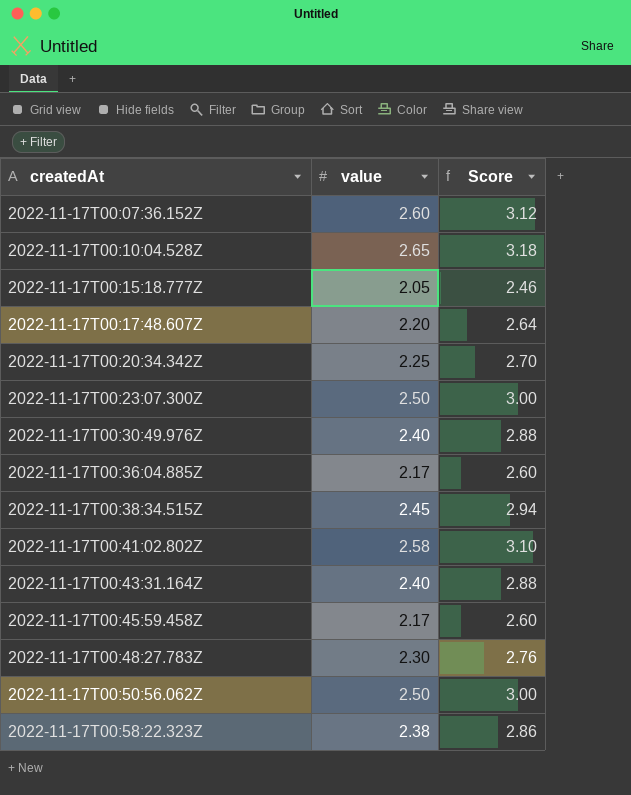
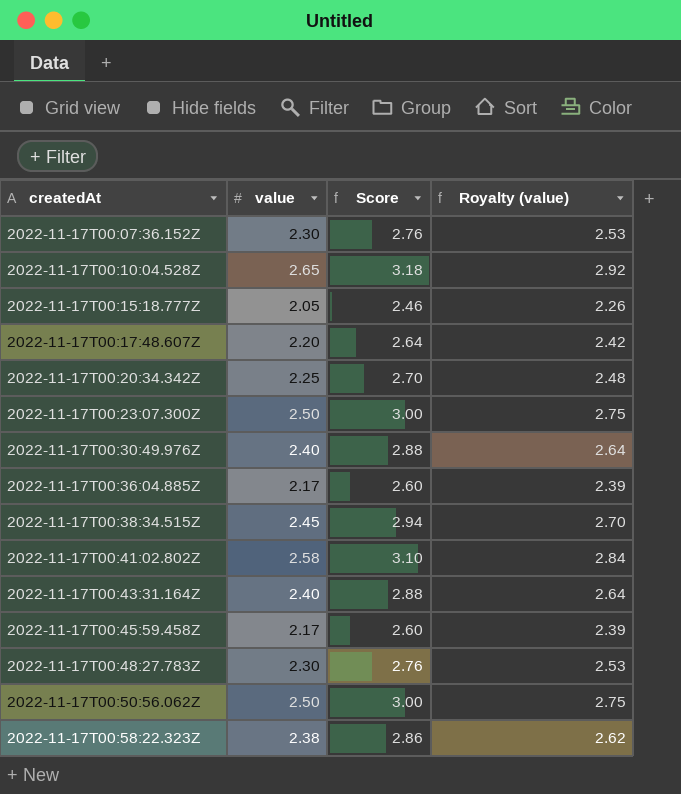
column Royalty (value) | formula: none -> [value] * 1.1
2022-11-17T00:07:36.152Z | value: 2.60 -> 2.30
2022-11-17T00:07:36.152Z | Score: 3.12 -> 2.76

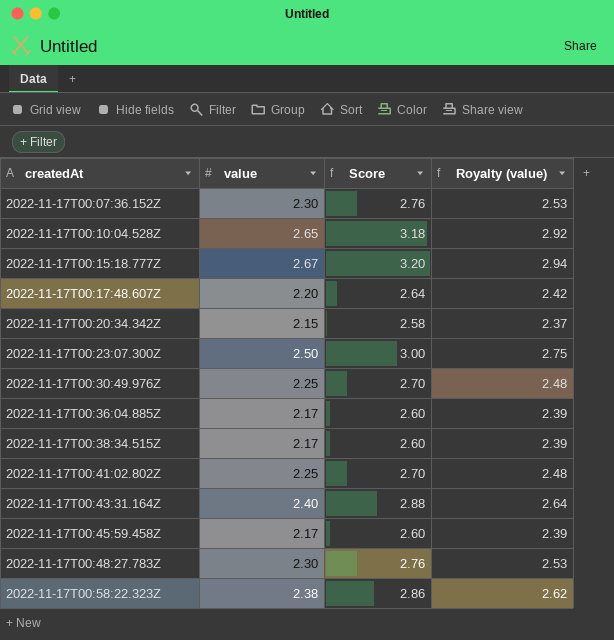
row 2022-11-17T00:50:56.062Z: 2.50 | 3.00 | 2.75 -> none
2022-11-17T00:15:18.777Z | value: 2.05 -> 2.67
2022-11-17T00:15:18.777Z | Score: 2.46 -> 3.20
2022-11-17T00:15:18.777Z | Royalty (value): 2.26 -> 2.94
2022-11-17T00:20:34.342Z | value: 2.25 -> 2.15
2022-11-17T00:20:34.342Z | Score: 2.70 -> 2.58
2022-11-17T00:20:34.342Z | Royalty (value): 2.48 -> 2.37
2022-11-17T00:30:49.976Z | value: 2.40 -> 2.25
2022-11-17T00:30:49.976Z | Score: 2.88 -> 2.70
2022-11-17T00:30:49.976Z | Royalty (value): 2.64 -> 2.48
2022-11-17T00:38:34.515Z | value: 2.45 -> 2.17
2022-11-17T00:38:34.515Z | Score: 2.94 -> 2.60
2022-11-17T00:38:34.515Z | Royalty (value): 2.70 -> 2.39
2022-11-17T00:41:02.802Z | value: 2.58 -> 2.25
2022-11-17T00:41:02.802Z | Score: 3.10 -> 2.70
2022-11-17T00:41:02.802Z | Royalty (value): 2.84 -> 2.48

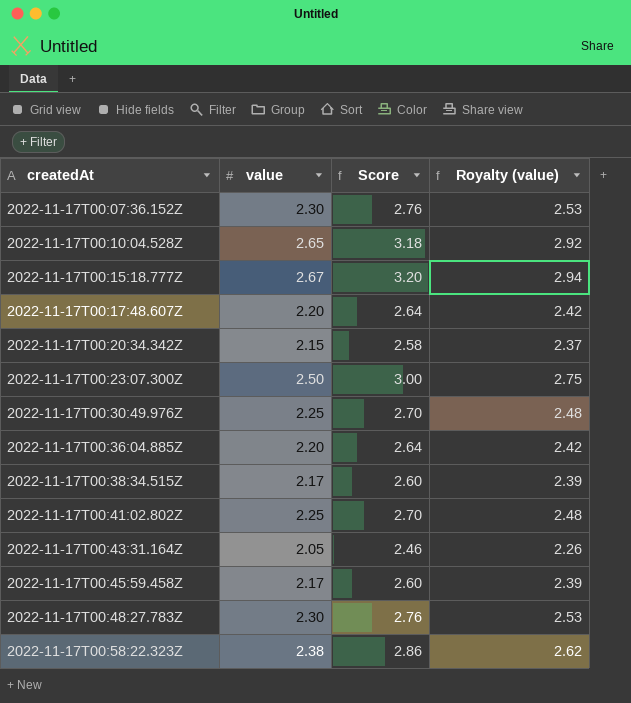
2022-11-17T00:36:04.885Z | value: 2.17 -> 2.20
2022-11-17T00:36:04.885Z | Score: 2.60 -> 2.64
2022-11-17T00:36:04.885Z | Royalty (value): 2.39 -> 2.42
2022-11-17T00:43:31.164Z | value: 2.40 -> 2.05
2022-11-17T00:43:31.164Z | Score: 2.88 -> 2.46
2022-11-17T00:43:31.164Z | Royalty (value): 2.64 -> 2.26

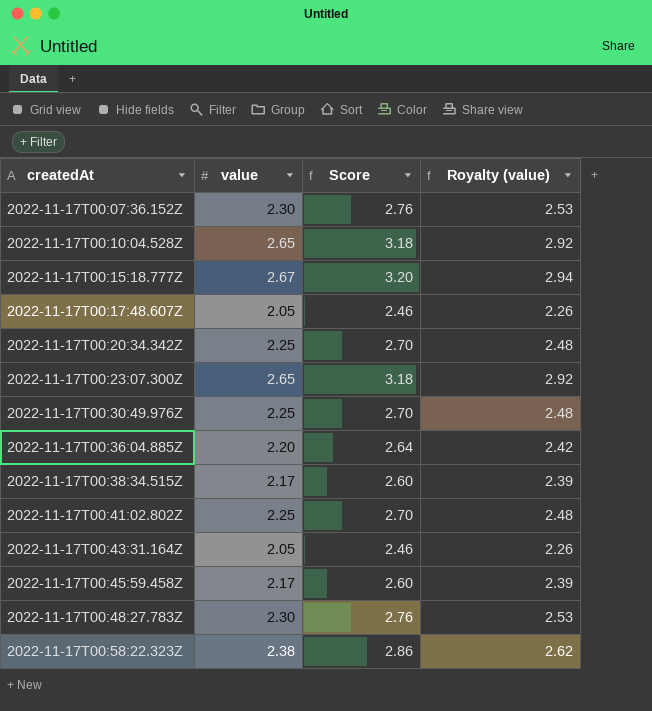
2022-11-17T00:17:48.607Z | value: 2.20 -> 2.05
2022-11-17T00:17:48.607Z | Score: 2.64 -> 2.46
2022-11-17T00:17:48.607Z | Royalty (value): 2.42 -> 2.26
2022-11-17T00:20:34.342Z | value: 2.15 -> 2.25
2022-11-17T00:20:34.342Z | Score: 2.58 -> 2.70
2022-11-17T00:20:34.342Z | Royalty (value): 2.37 -> 2.48
2022-11-17T00:23:07.300Z | value: 2.50 -> 2.65
2022-11-17T00:23:07.300Z | Score: 3.00 -> 3.18
2022-11-17T00:23:07.300Z | Royalty (value): 2.75 -> 2.92

